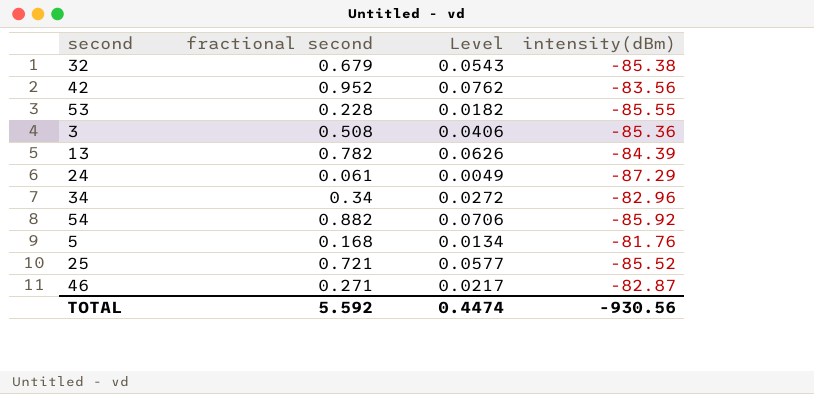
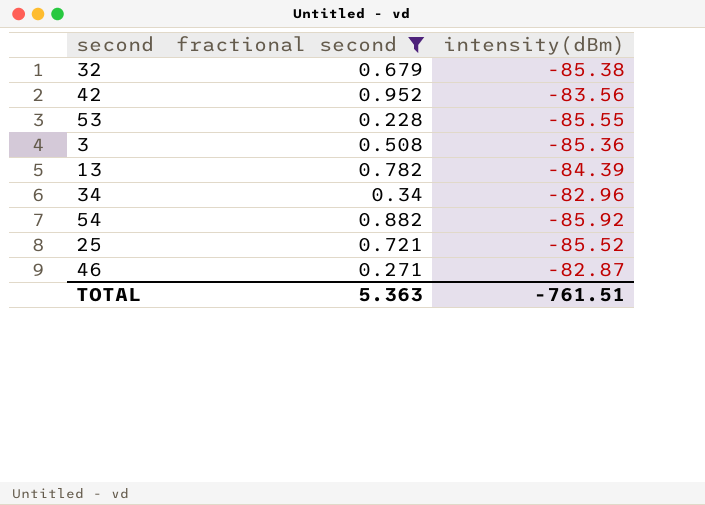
filter: none -> fractional second >= 0.228
column Level | formula: [fractional second] * 0.08 -> none
TOTAL | fractional second: 5.592 -> 5.363
TOTAL | intensity(dBm): -930.56 -> -761.51

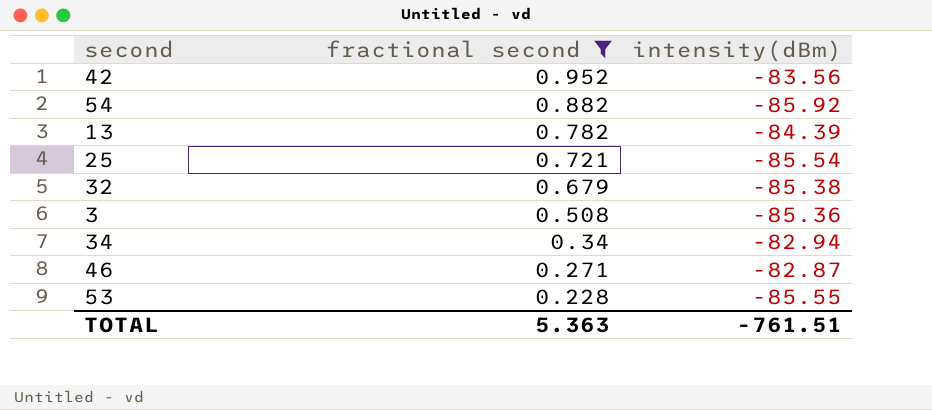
row order: none -> fractional second descending
25 | intensity(dBm): -85.52 -> -85.54
34 | intensity(dBm): -82.96 -> -82.94

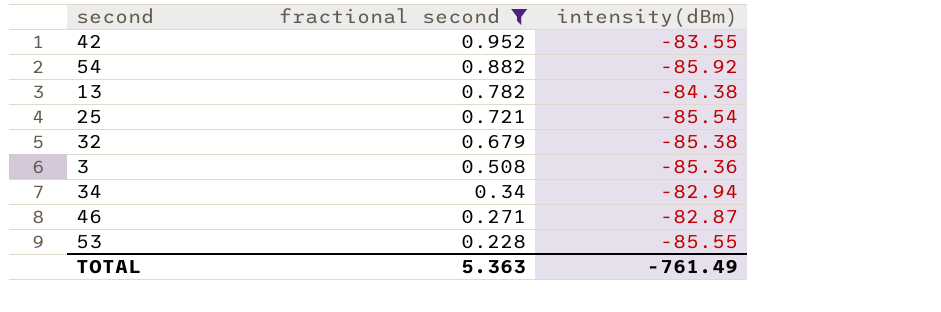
42 | intensity(dBm): -83.56 -> -83.55
13 | intensity(dBm): -84.39 -> -84.38
TOTAL | intensity(dBm): -761.51 -> -761.49

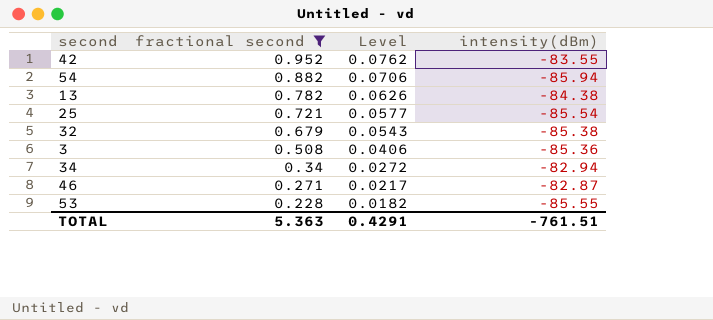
column Level | formula: none -> [fractional second] * 0.08
54 | intensity(dBm): -85.92 -> -85.94
TOTAL | intensity(dBm): -761.49 -> -761.51

